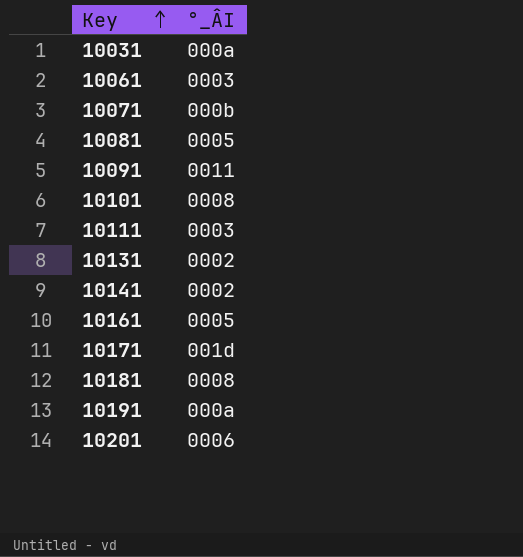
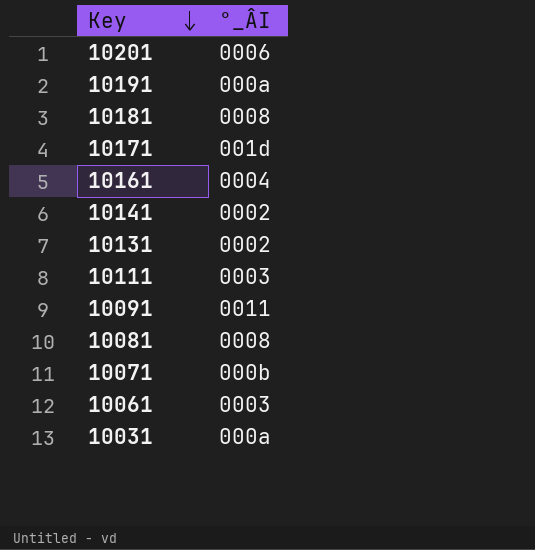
row order: Key ascending -> Key descending
row 10101: 0008 -> none
10161 | °_ÂI: 0005 -> 0004
10081 | °_ÂI: 0005 -> 0008

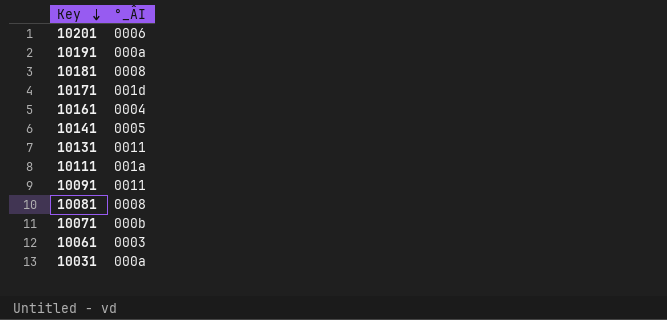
10141 | °_ÂI: 0002 -> 0005
10131 | °_ÂI: 0002 -> 0011
10111 | °_ÂI: 0003 -> 001a

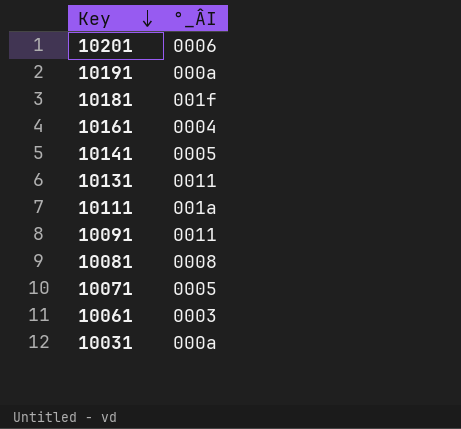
row 10171: 001d -> none
10181 | °_ÂI: 0008 -> 001f
10071 | °_ÂI: 000b -> 0005

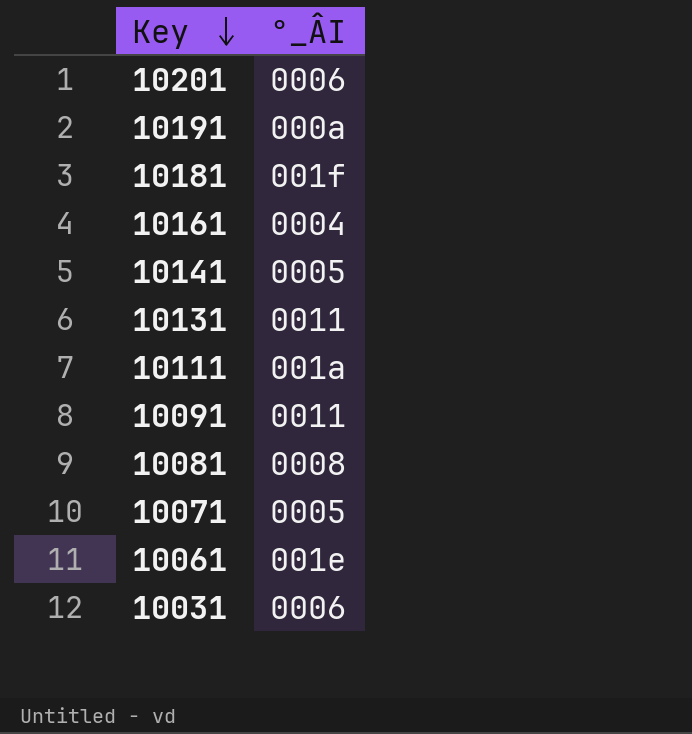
10061 | °_ÂI: 0003 -> 001e
10031 | °_ÂI: 000a -> 0006

